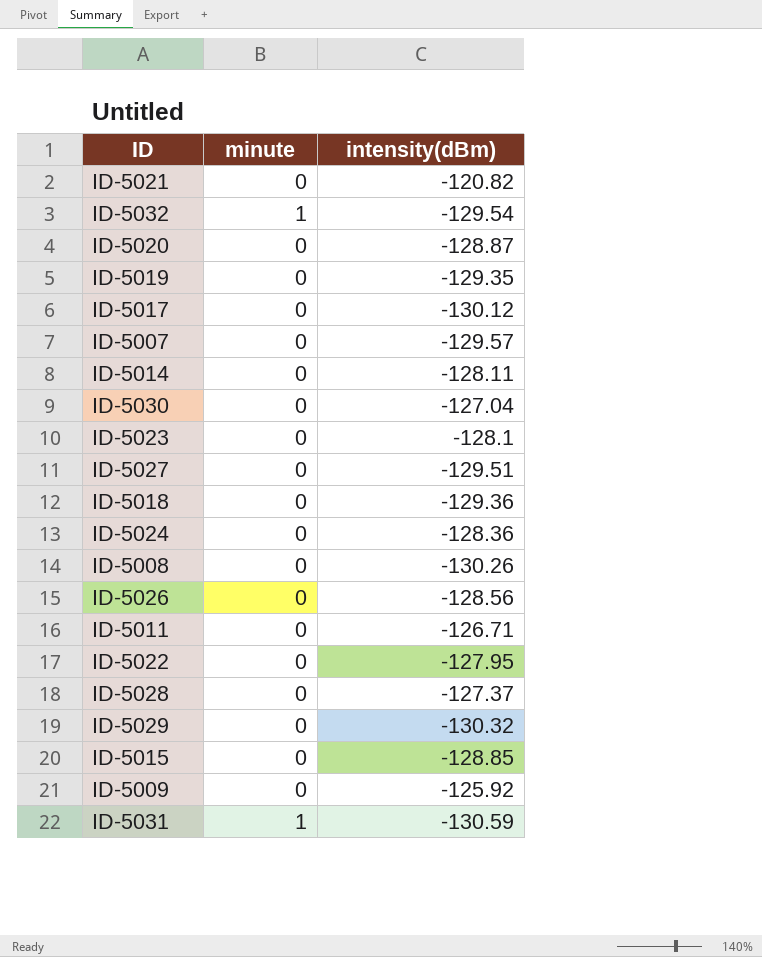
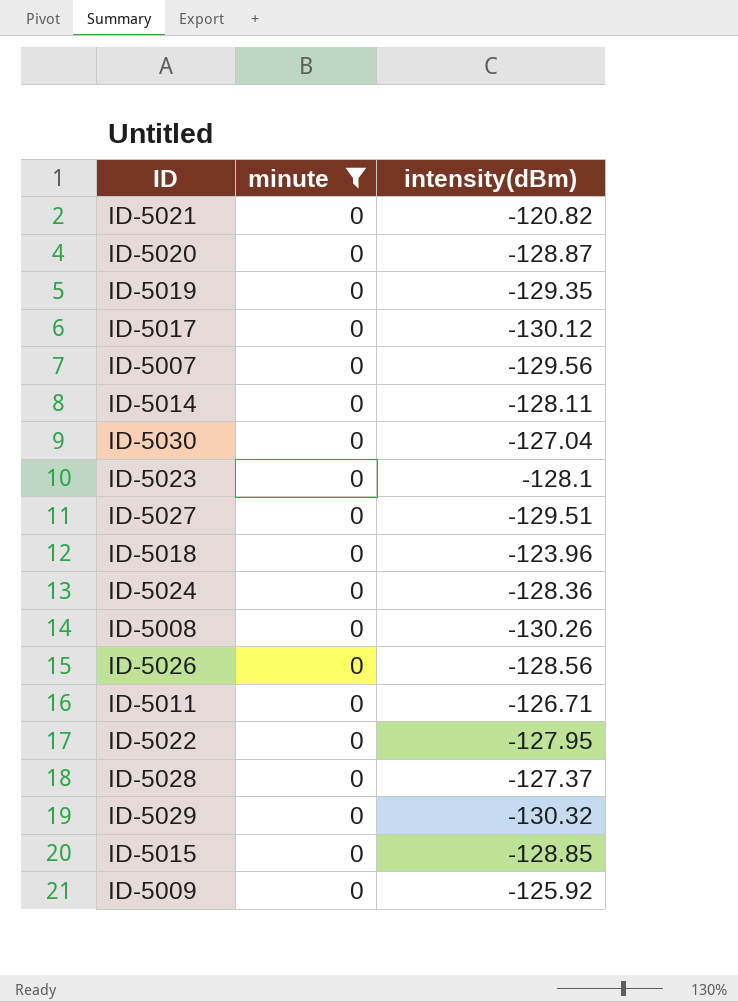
filter: none -> minute = 0
ID-5007 | intensity(dBm): -129.57 -> -129.56
ID-5018 | intensity(dBm): -129.36 -> -123.96

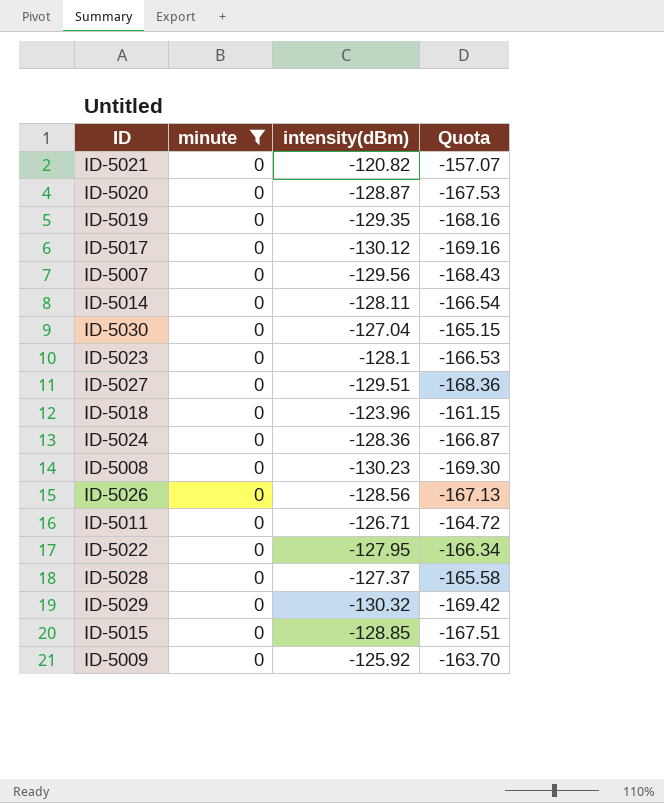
column Quota | formula: none -> [intensity(dBm)] * 1.3
ID-5008 | intensity(dBm): -130.26 -> -130.23

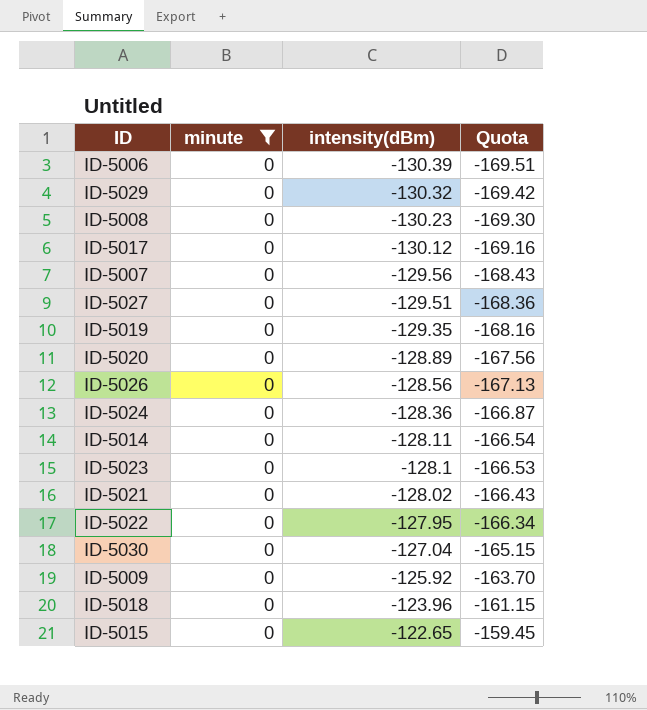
row order: none -> intensity(dBm) ascending
row ID-5011: 0 | -126.71 | -164.72 -> none
row ID-5028: 0 | -127.37 | -165.58 -> none
row ID-5006: none -> 0 | -130.39 | -169.51
ID-5020 | intensity(dBm): -128.87 -> -128.89
ID-5020 | Quota: -167.53 -> -167.56
ID-5021 | intensity(dBm): -120.82 -> -128.02
ID-5021 | Quota: -157.07 -> -166.43
ID-5015 | intensity(dBm): -128.85 -> -122.65
ID-5015 | Quota: -167.51 -> -159.45

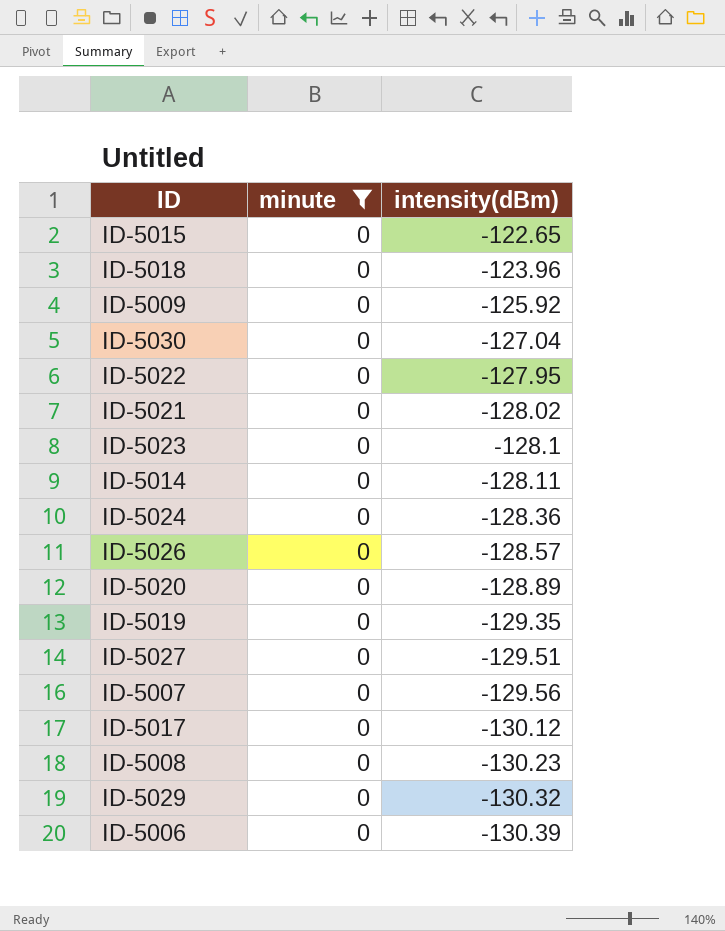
row order: intensity(dBm) ascending -> intensity(dBm) descending
column Quota | formula: [intensity(dBm)] * 1.3 -> none
ID-5026 | intensity(dBm): -128.56 -> -128.57

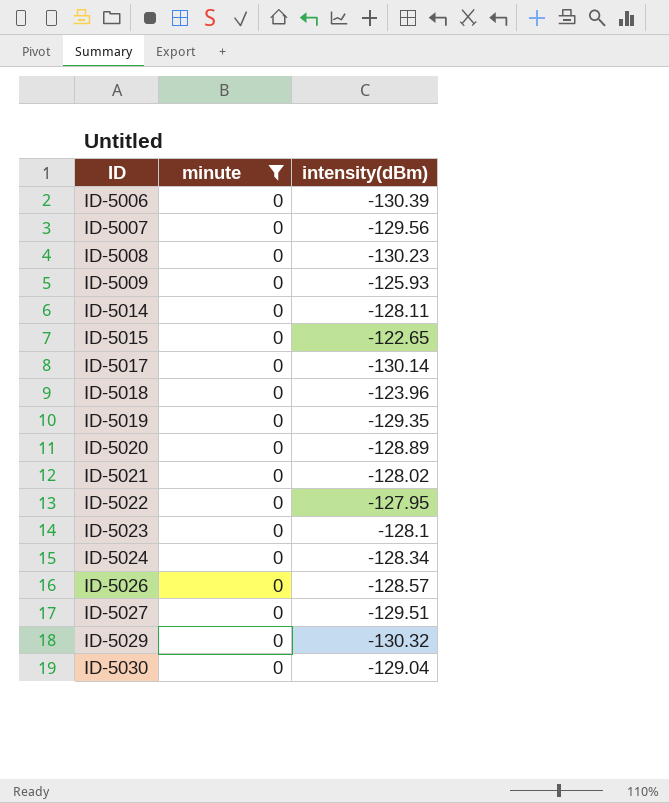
row order: intensity(dBm) descending -> ID ascending
ID-5009 | intensity(dBm): -125.92 -> -125.93
ID-5017 | intensity(dBm): -130.12 -> -130.14
ID-5024 | intensity(dBm): -128.36 -> -128.34
ID-5030 | intensity(dBm): -127.04 -> -129.04

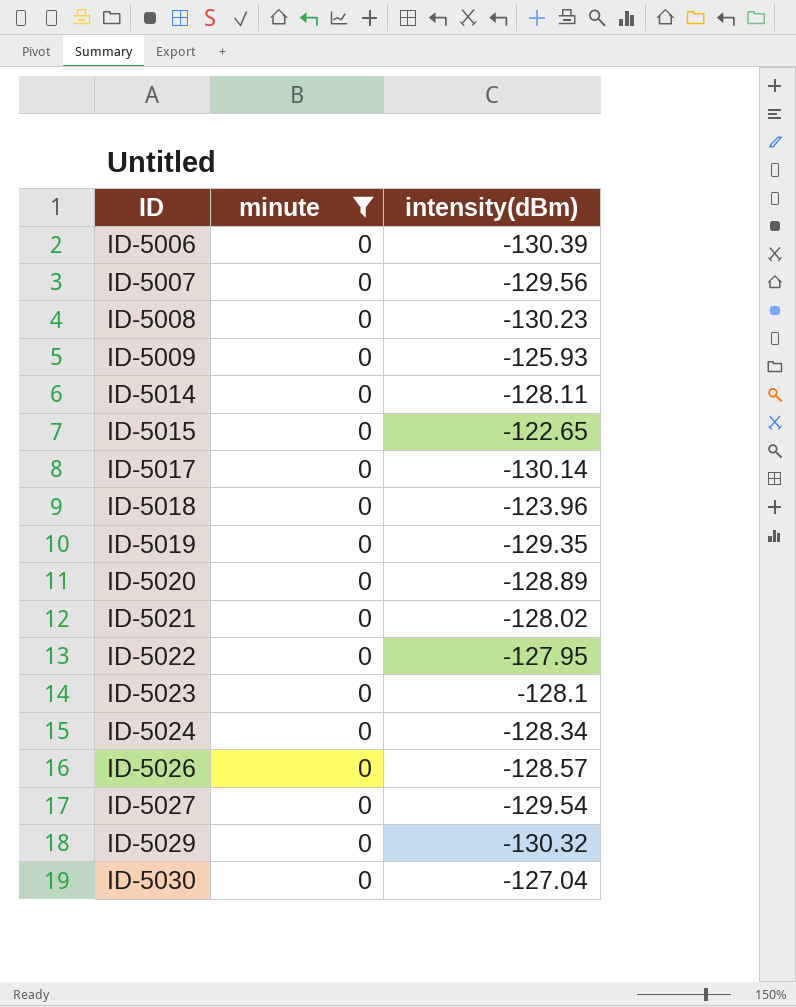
ID-5027 | intensity(dBm): -129.51 -> -129.54
ID-5030 | intensity(dBm): -129.04 -> -127.04

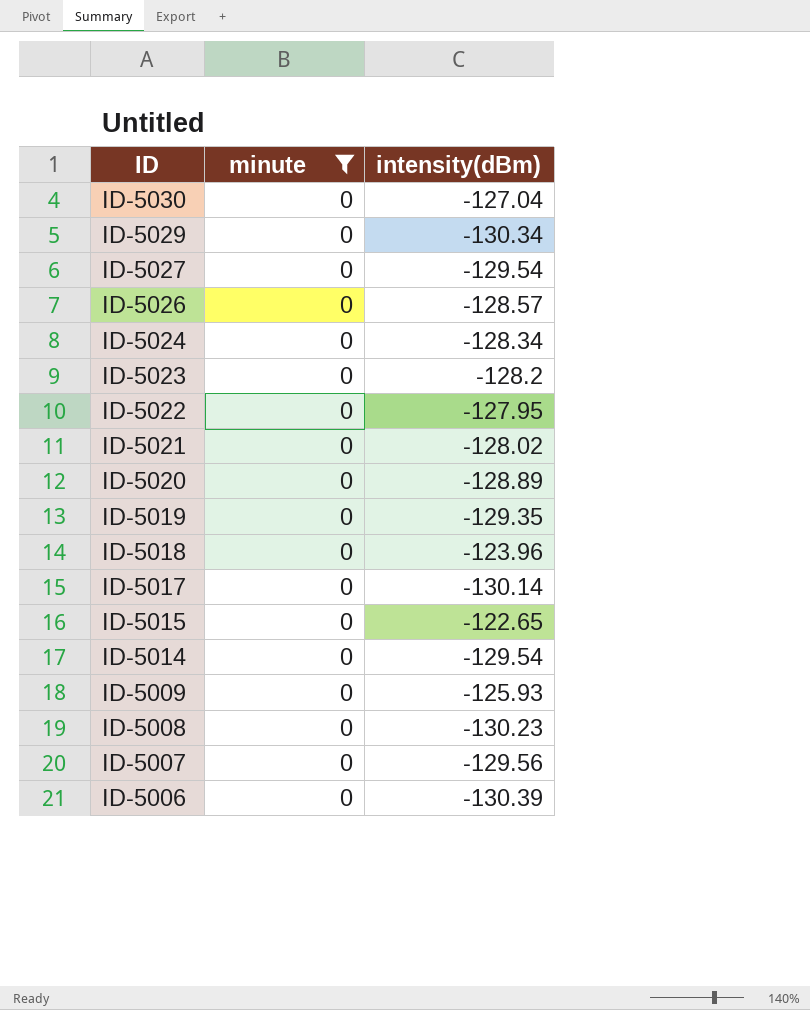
row order: ID ascending -> ID descending
ID-5029 | intensity(dBm): -130.32 -> -130.34
ID-5023 | intensity(dBm): -128.1 -> -128.2
ID-5014 | intensity(dBm): -128.11 -> -129.54

